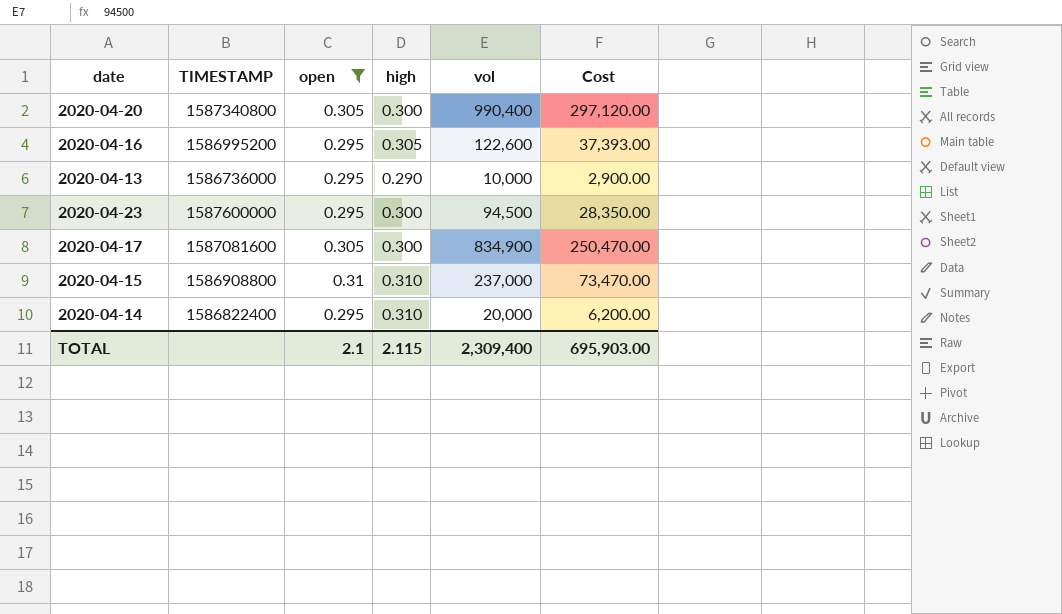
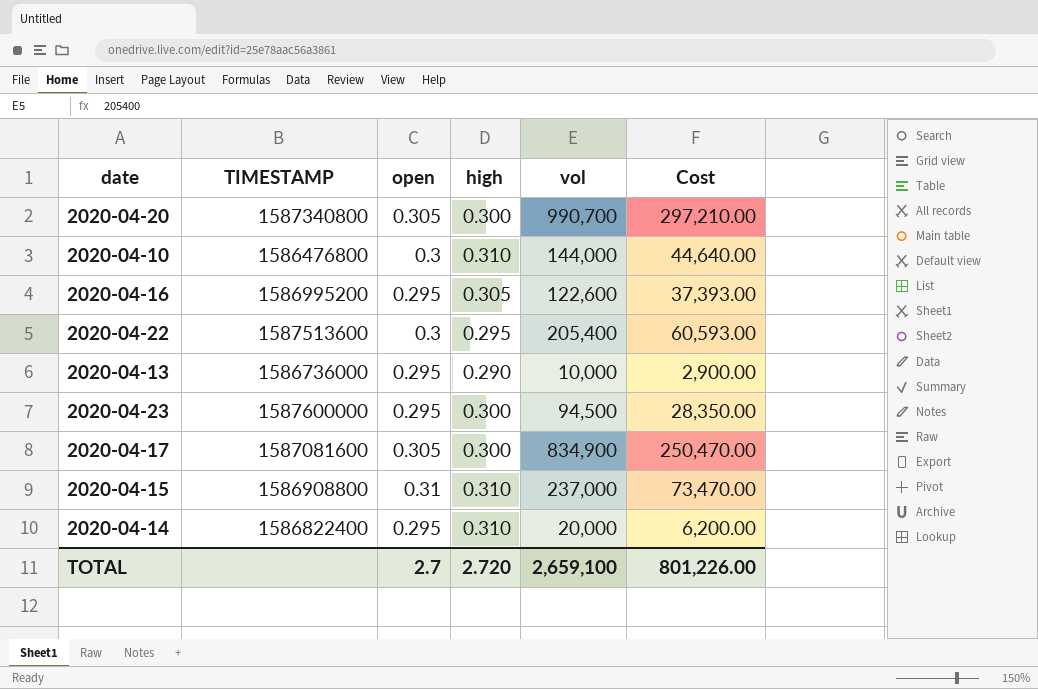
filter: open != 0.3 -> none
2020-04-20 | vol: 990,400 -> 990,700
2020-04-20 | Cost: 297,120.00 -> 297,210.00
TOTAL | open: 2.1 -> 2.7
TOTAL | high: 2.115 -> 2.720
TOTAL | vol: 2,309,400 -> 2,659,100
TOTAL | Cost: 695,903.00 -> 801,226.00

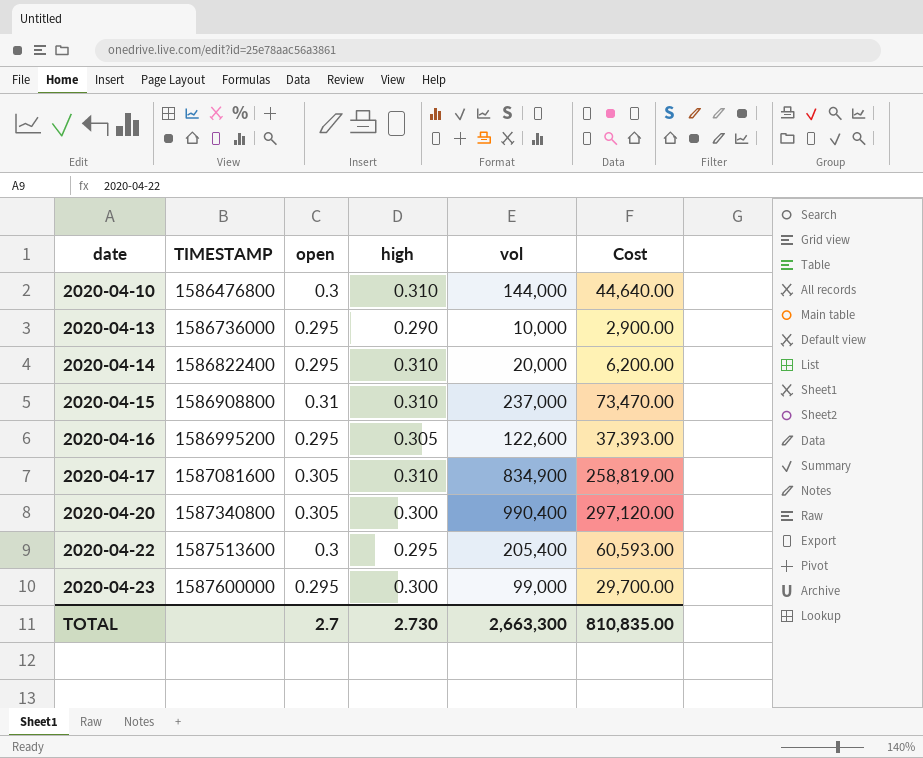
row order: none -> date ascending
2020-04-17 | high: 0.300 -> 0.310
2020-04-17 | Cost: 250,470.00 -> 258,819.00
2020-04-20 | vol: 990,700 -> 990,400
2020-04-20 | Cost: 297,210.00 -> 297,120.00
2020-04-23 | vol: 94,500 -> 99,000
2020-04-23 | Cost: 28,350.00 -> 29,700.00
TOTAL | high: 2.720 -> 2.730
TOTAL | vol: 2,659,100 -> 2,663,300
TOTAL | Cost: 801,226.00 -> 810,835.00

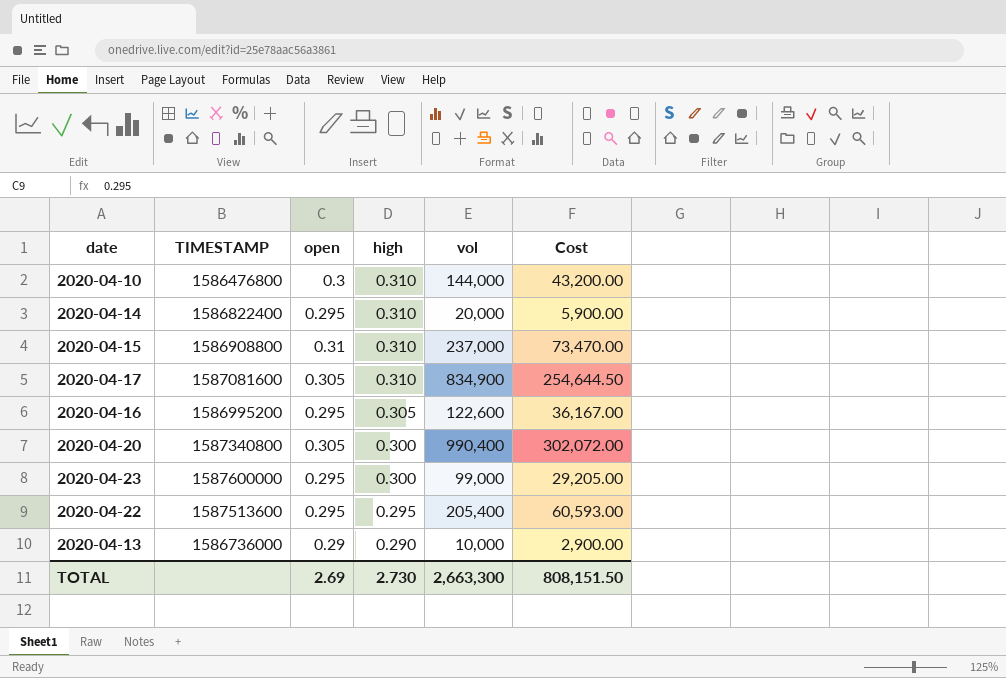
row order: date ascending -> high descending
column Cost | formula: [high] * [vol] -> [open] * [vol]
2020-04-22 | open: 0.3 -> 0.295
2020-04-13 | open: 0.295 -> 0.29
TOTAL | open: 2.7 -> 2.69
TOTAL | Cost: 810,835.00 -> 808,151.50

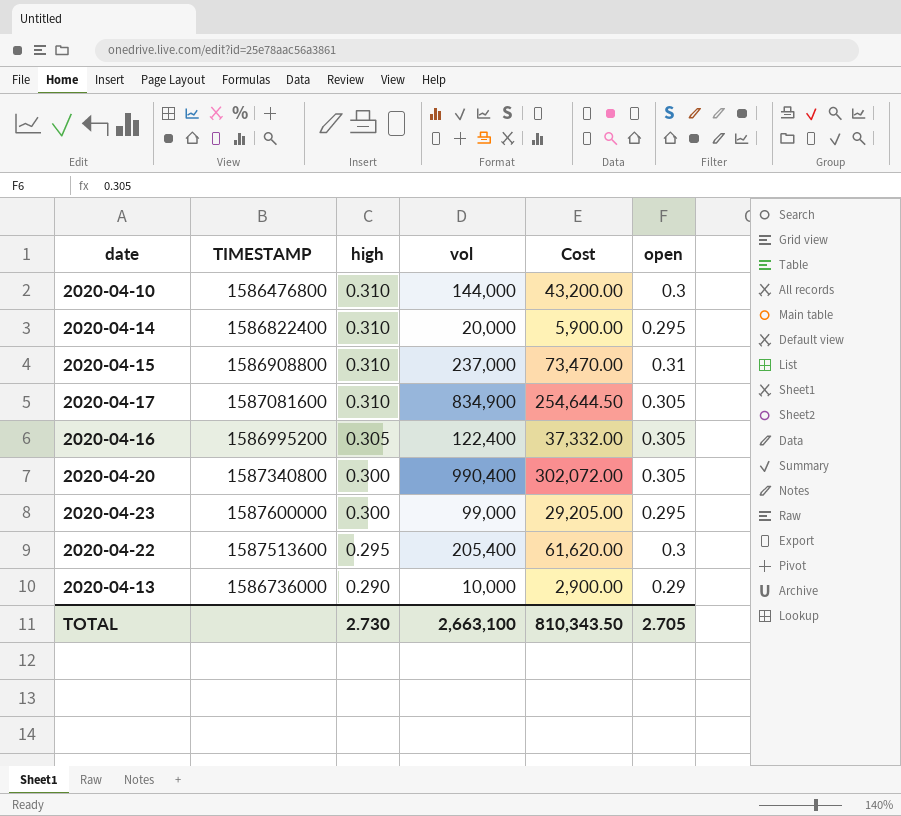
column open | position: 3 -> 6
2020-04-16 | vol: 122,600 -> 122,400
2020-04-16 | Cost: 36,167.00 -> 37,332.00
2020-04-16 | open: 0.295 -> 0.305
2020-04-22 | Cost: 60,593.00 -> 61,620.00
2020-04-22 | open: 0.295 -> 0.3
TOTAL | vol: 2,663,300 -> 2,663,100
TOTAL | Cost: 808,151.50 -> 810,343.50
TOTAL | open: 2.69 -> 2.705

